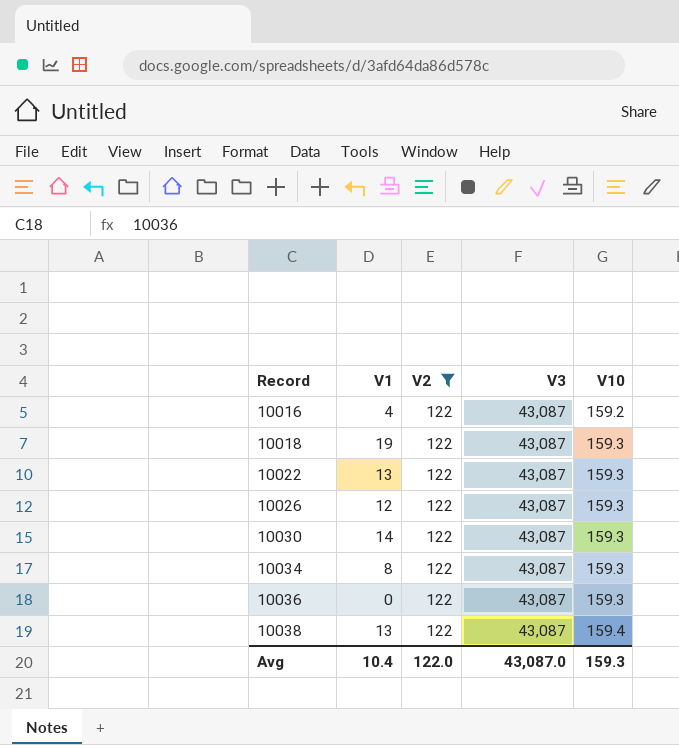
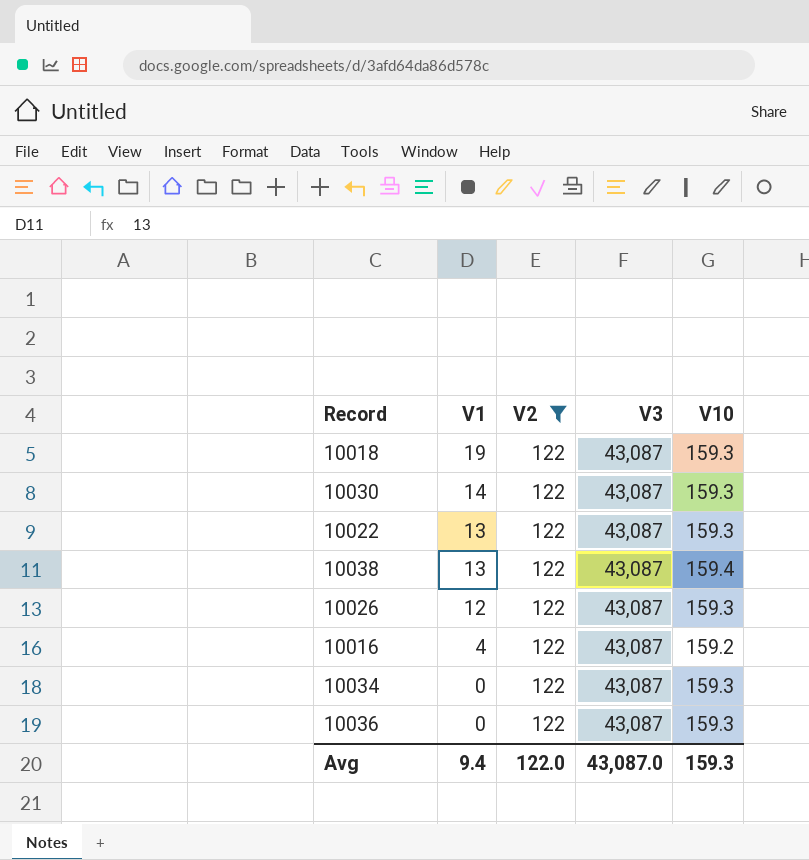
row order: Record ascending -> V1 descending
10034 | V1: 8 -> 0
Avg | V1: 10.4 -> 9.4

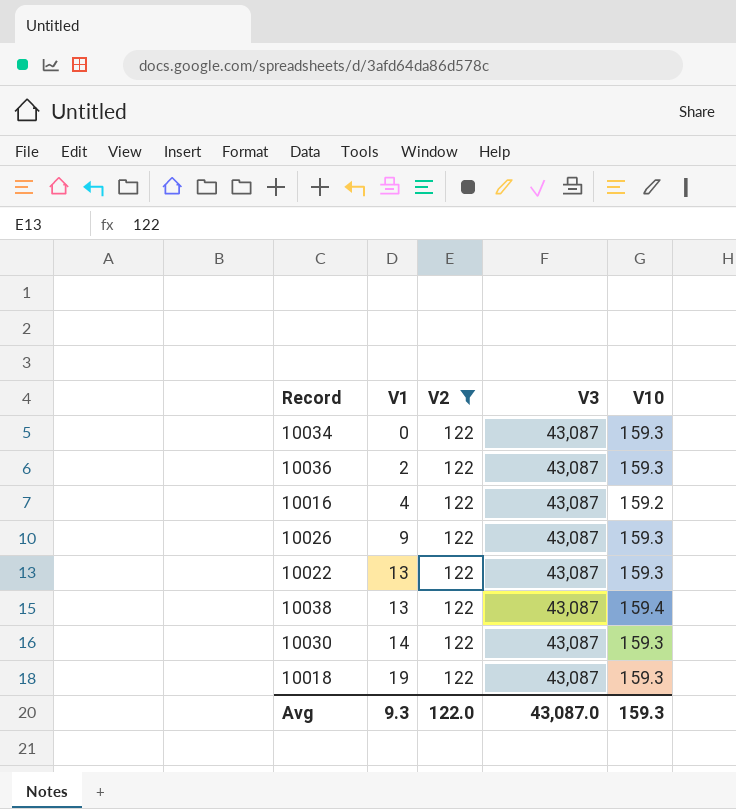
row order: V1 descending -> V1 ascending
10036 | V1: 0 -> 2
10026 | V1: 12 -> 9
Avg | V1: 9.4 -> 9.3

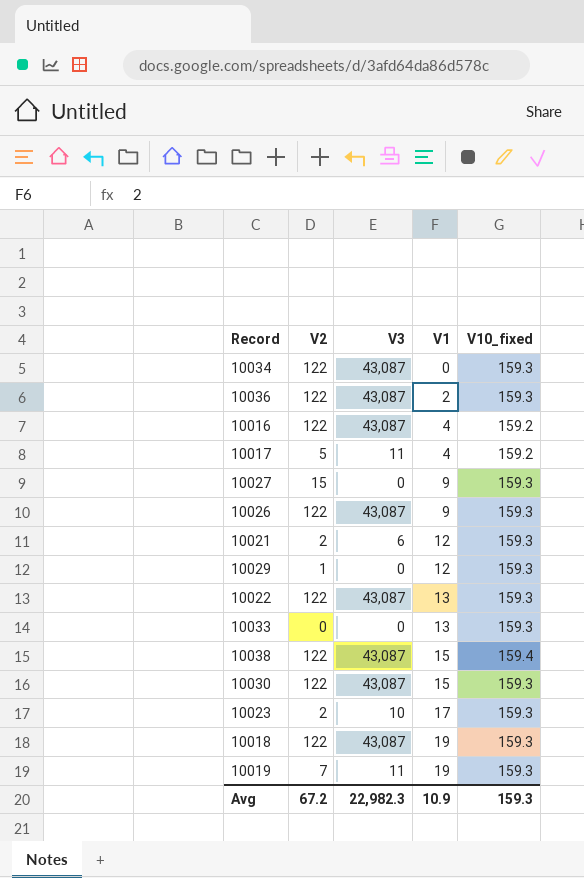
filter: V2 = 122 -> none
column V1 | position: 2 -> 4
column name: V10 -> V10_fixed
10038 | V1: 13 -> 15
10030 | V1: 14 -> 15
Avg | V2: 122.0 -> 67.2
Avg | V3: 43,087.0 -> 22,982.3
Avg | V1: 9.3 -> 10.9

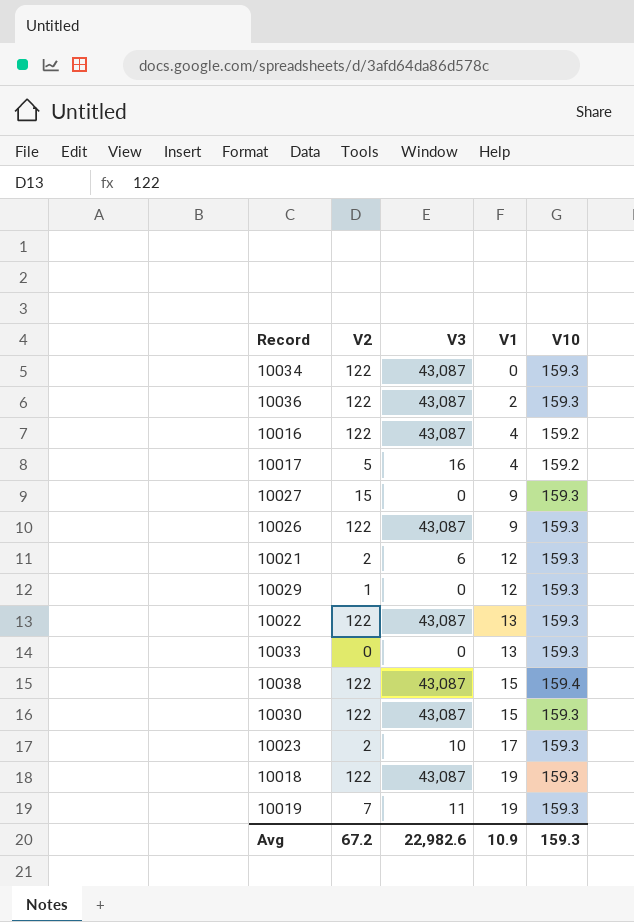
column name: V10_fixed -> V10
10017 | V3: 11 -> 16
Avg | V3: 22,982.3 -> 22,982.6

